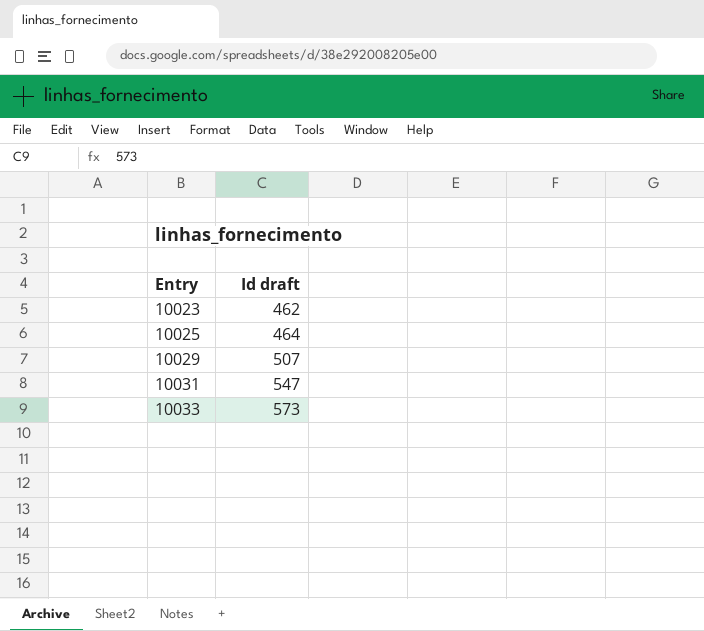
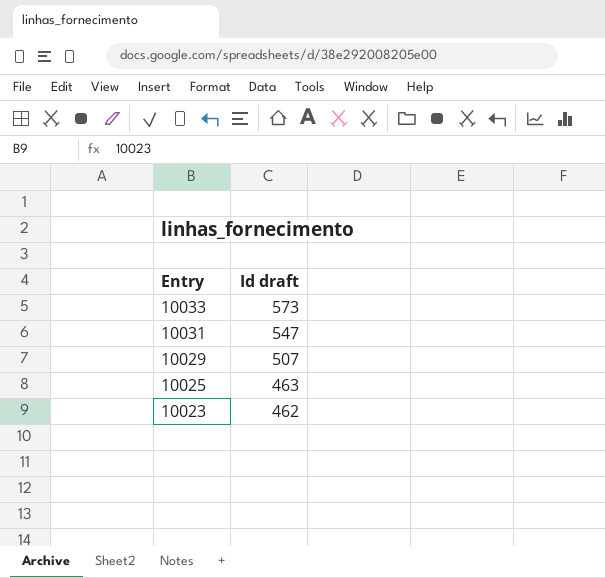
row order: Entry ascending -> Entry descending
10025 | Id draft: 464 -> 463

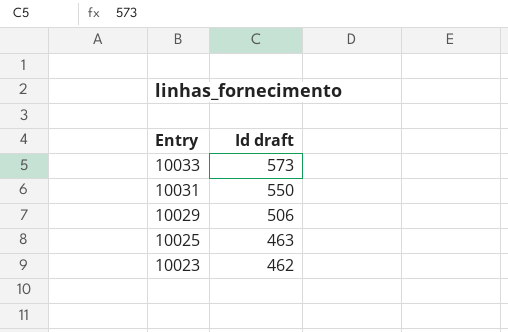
10031 | Id draft: 547 -> 550
10029 | Id draft: 507 -> 506

